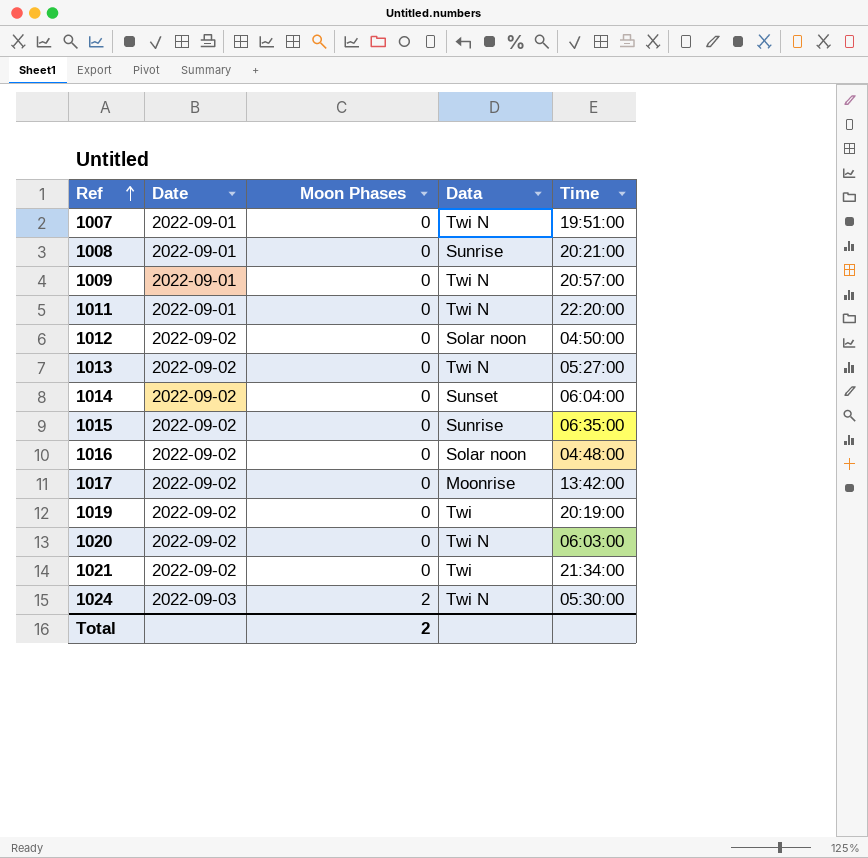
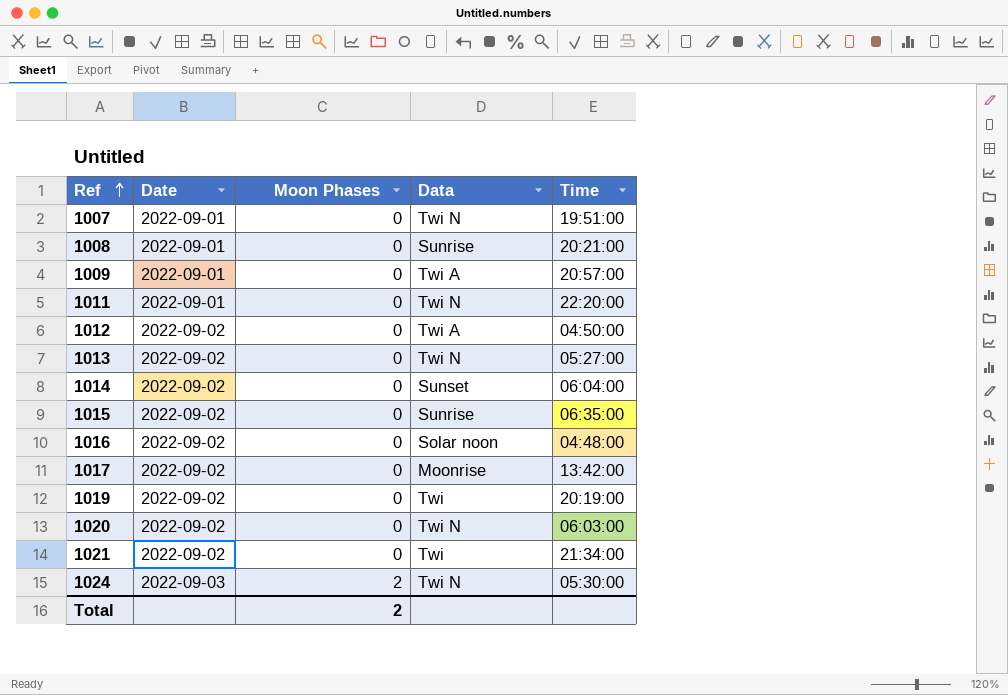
1009 | Data: Twi N -> Twi A
1012 | Data: Solar noon -> Twi A

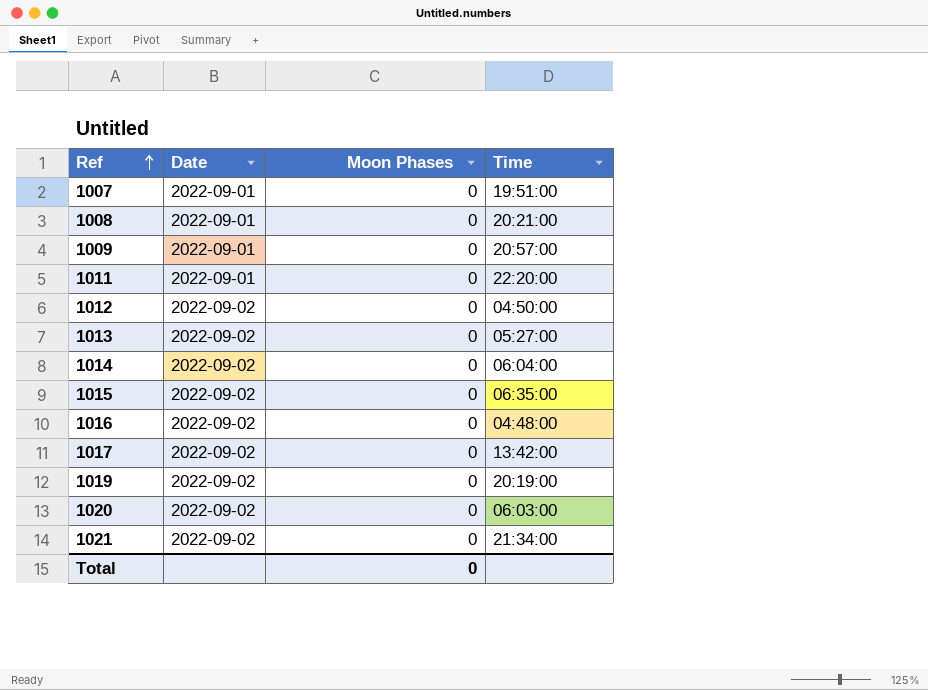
column Data | position: 4 -> none
row 1024: 2022-09-03 | 2 | Twi N | 05:30:00 -> none
Total | Moon Phases: 2 -> 0

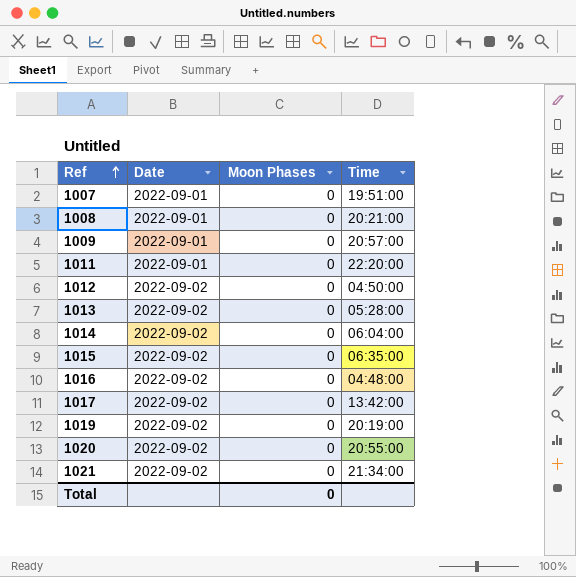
1013 | Time: 05:27:00 -> 05:28:00
1020 | Time: 06:03:00 -> 20:55:00

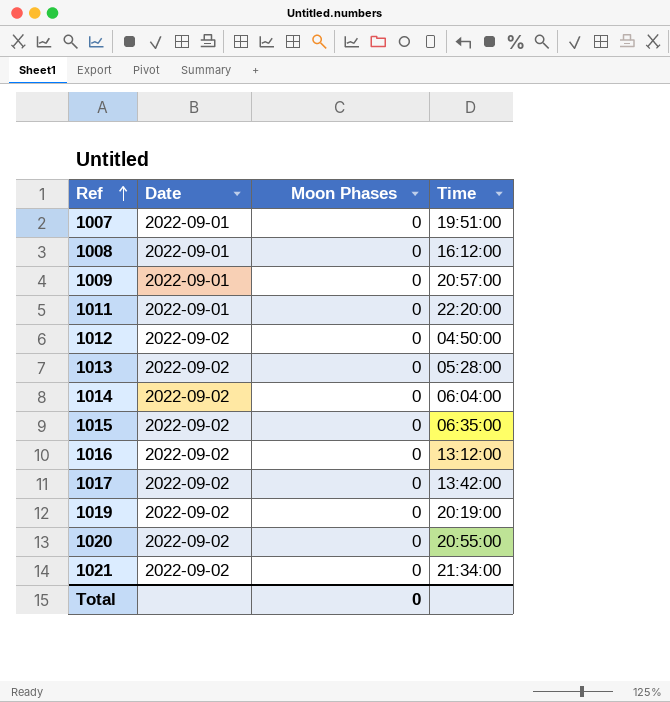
1008 | Time: 20:21:00 -> 16:12:00
1016 | Time: 04:48:00 -> 13:12:00

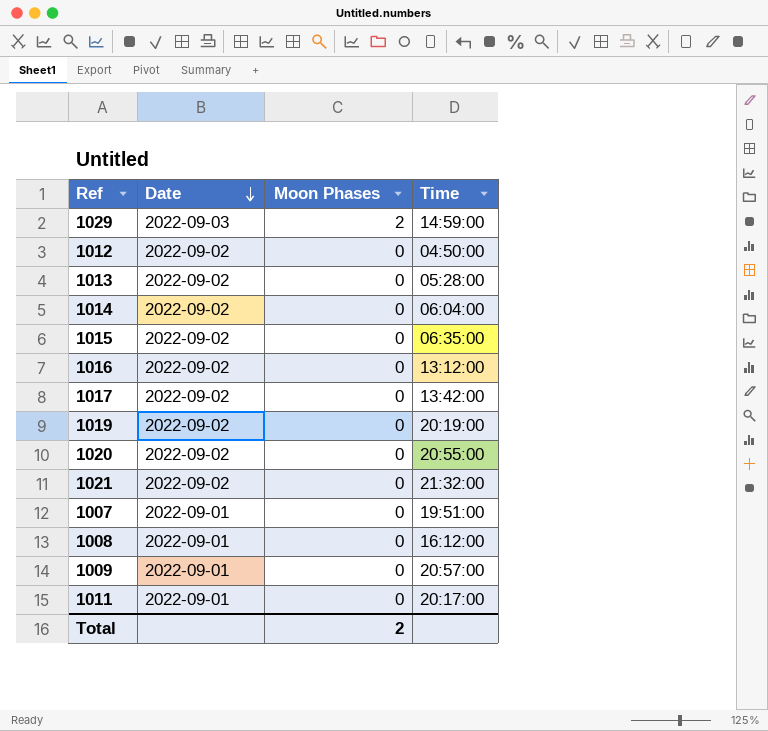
row order: Ref ascending -> Date descending
row 1029: none -> 2022-09-03 | 2 | 14:59:00
1021 | Time: 21:34:00 -> 21:32:00
1011 | Time: 22:20:00 -> 20:17:00
Total | Moon Phases: 0 -> 2

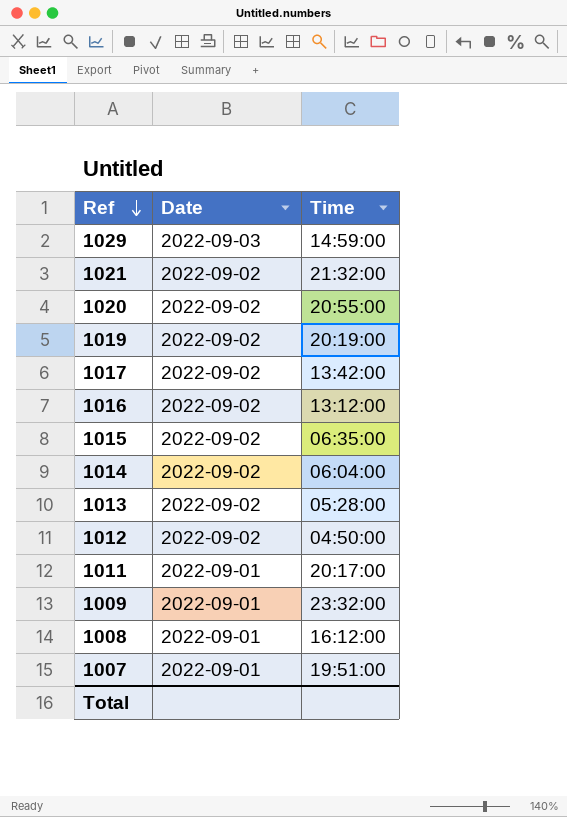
row order: Date descending -> Ref descending
column Moon Phases | position: 3 -> none
1009 | Time: 20:57:00 -> 23:32:00

